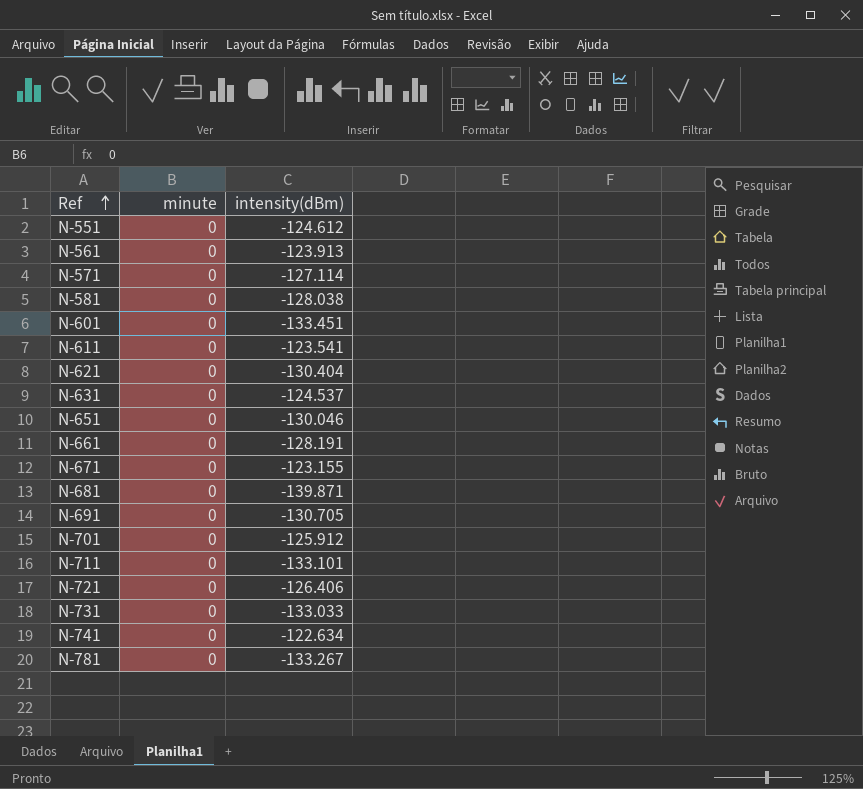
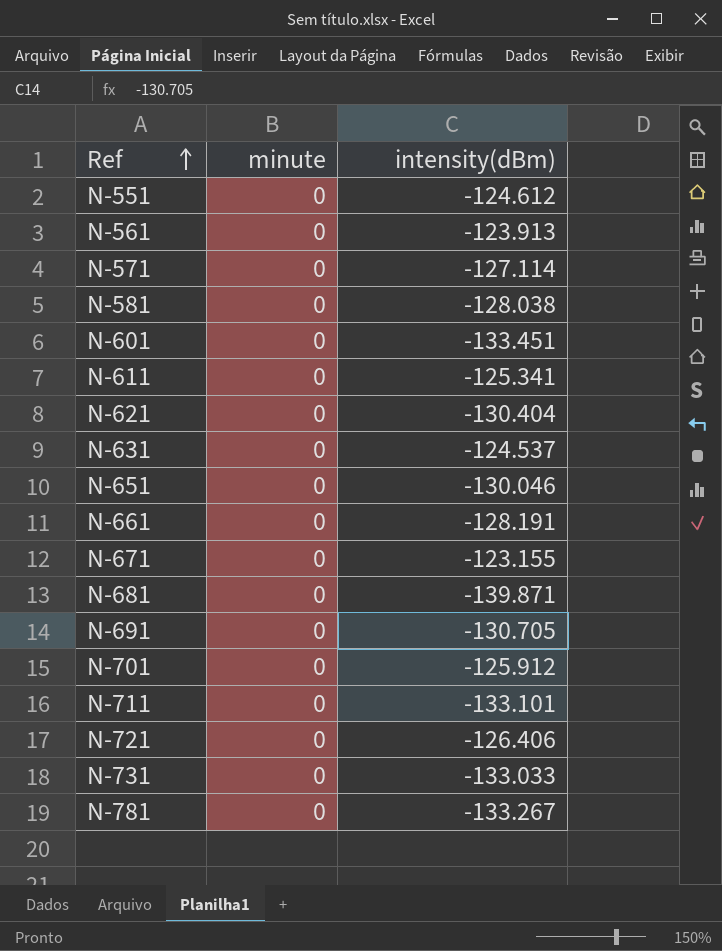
row N-741: 0 | -122.634 -> none
N-611 | intensity(dBm): -123.541 -> -125.341

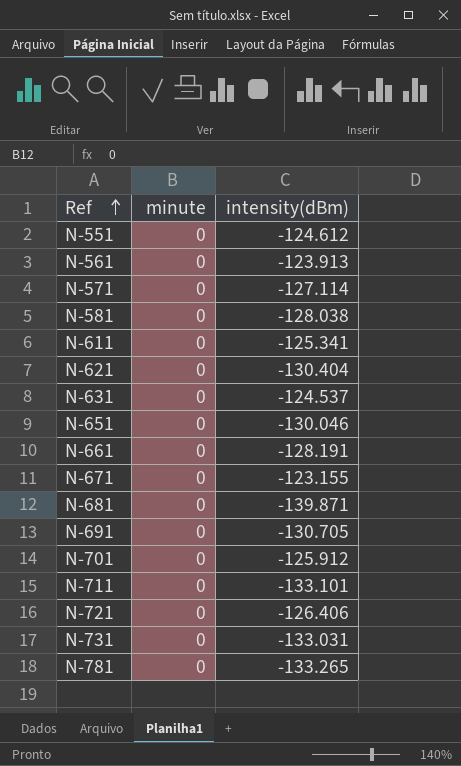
row N-601: 0 | -133.451 -> none
N-731 | intensity(dBm): -133.033 -> -133.031
N-781 | intensity(dBm): -133.267 -> -133.265

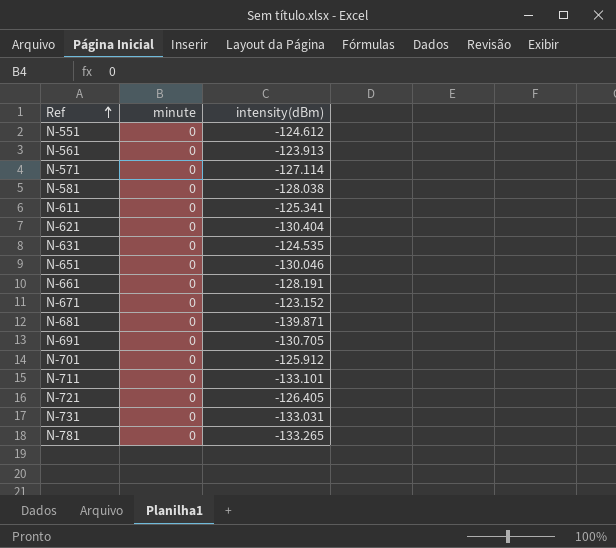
N-631 | intensity(dBm): -124.537 -> -124.535
N-671 | intensity(dBm): -123.155 -> -123.152
N-721 | intensity(dBm): -126.406 -> -126.405

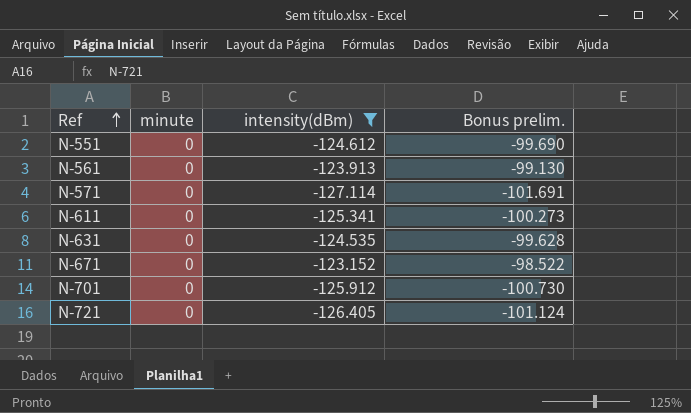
filter: none -> intensity(dBm) >= -127.114
column Bonus prelim. | formula: none -> [intensity(dBm)] * 0.8

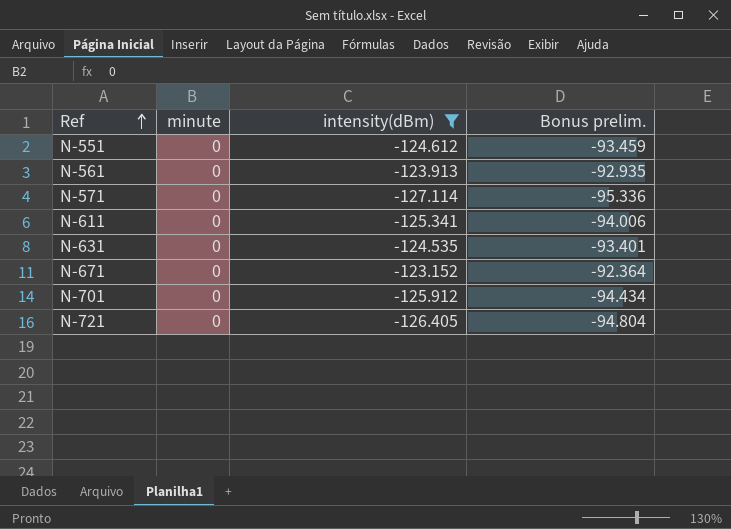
column Bonus prelim. | formula: [intensity(dBm)] * 0.8 -> [intensity(dBm)] * 0.75

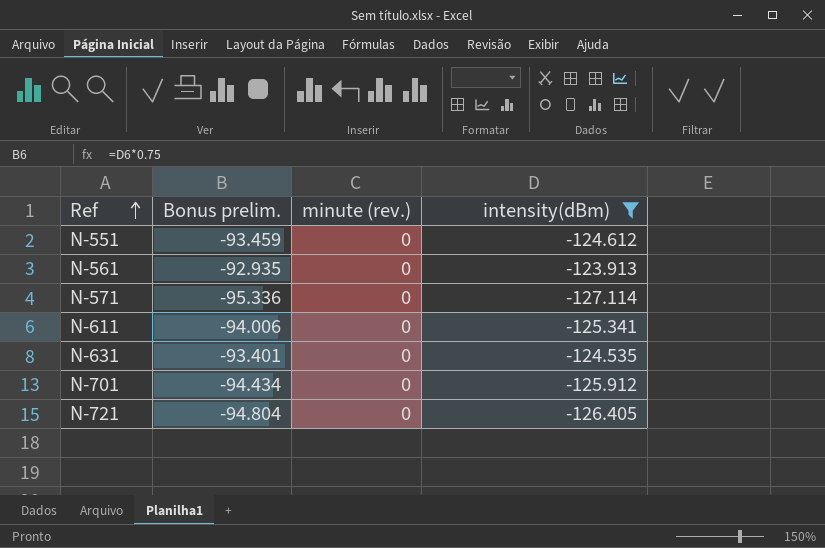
column Bonus prelim. | position: 4 -> 2
column name: minute -> minute (rev.)
row N-671: 0 | -123.152 | -92.364 -> none

